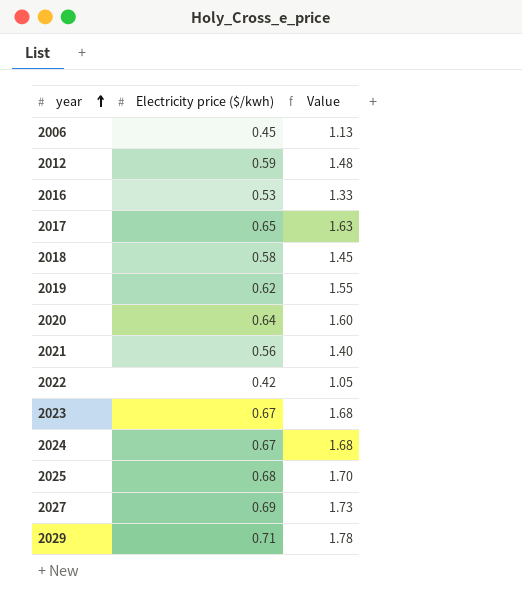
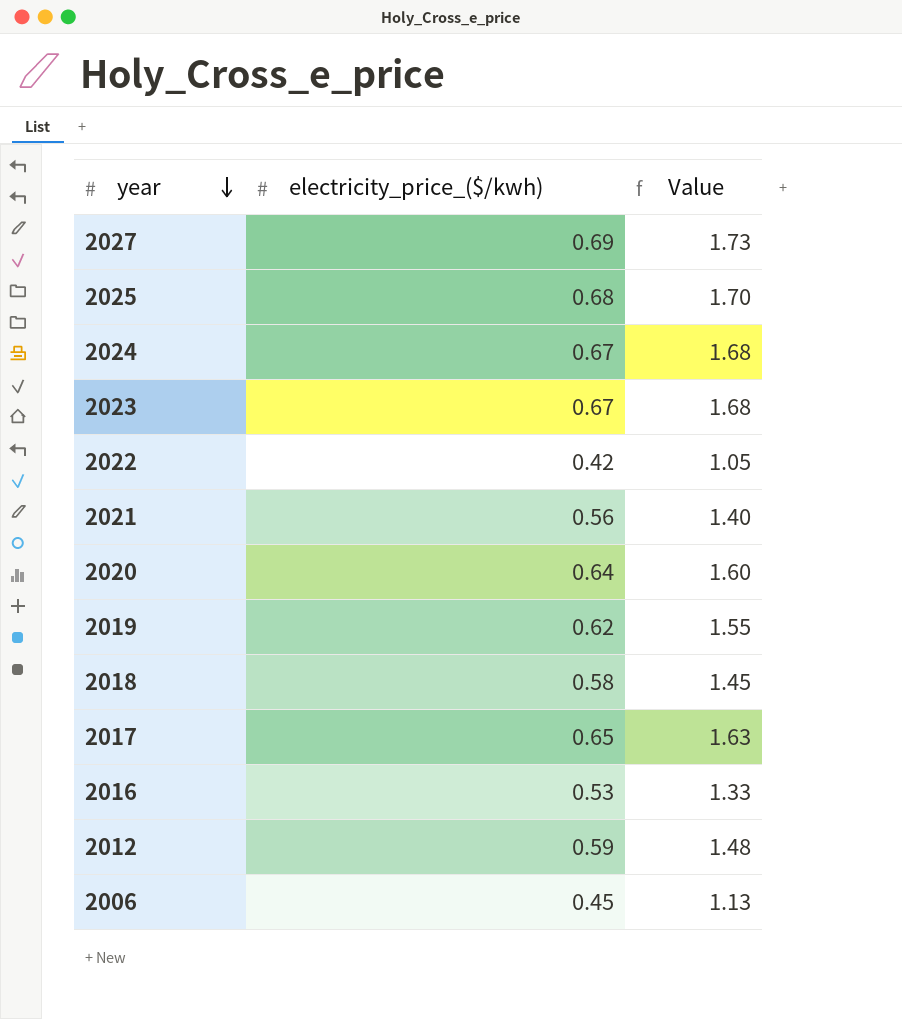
row order: year ascending -> year descending
column name: Electricity price ($/kwh) -> electricity_price_($/kwh)
row 2029: 0.71 | 1.78 -> none

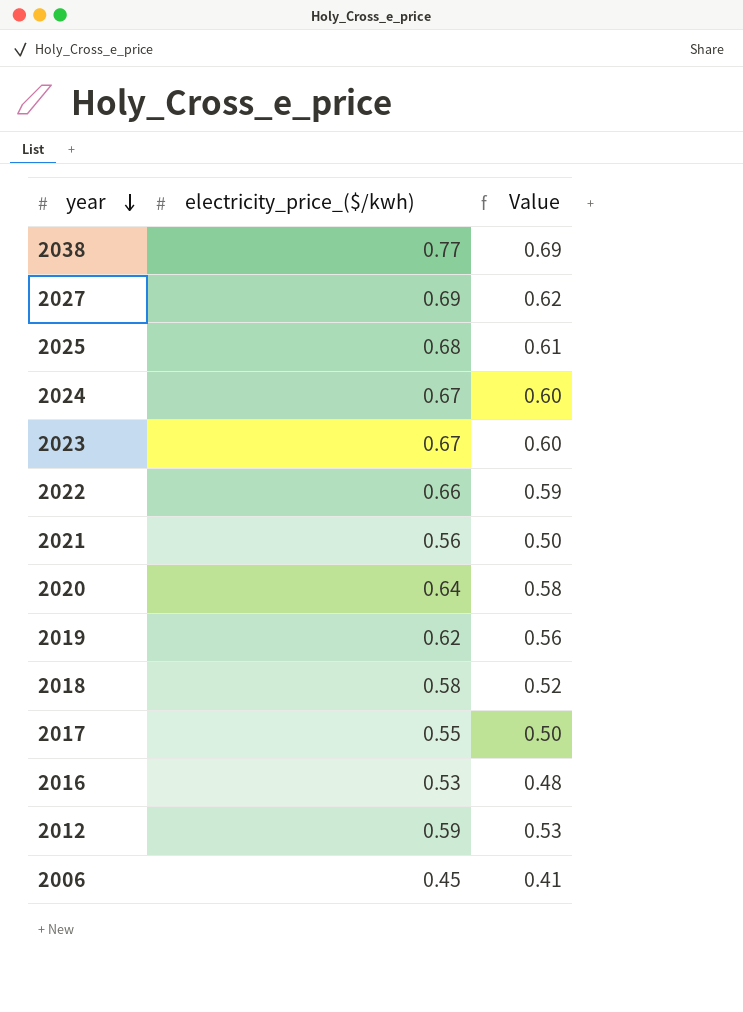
column Value | formula: [electricity_price_($/kwh)] * 2.5 -> [electricity_price_($/kwh)] * 0.9
row 2038: none -> 0.77 | 0.69
2022 | electricity_price_($/kwh): 0.42 -> 0.66
2017 | electricity_price_($/kwh): 0.65 -> 0.55

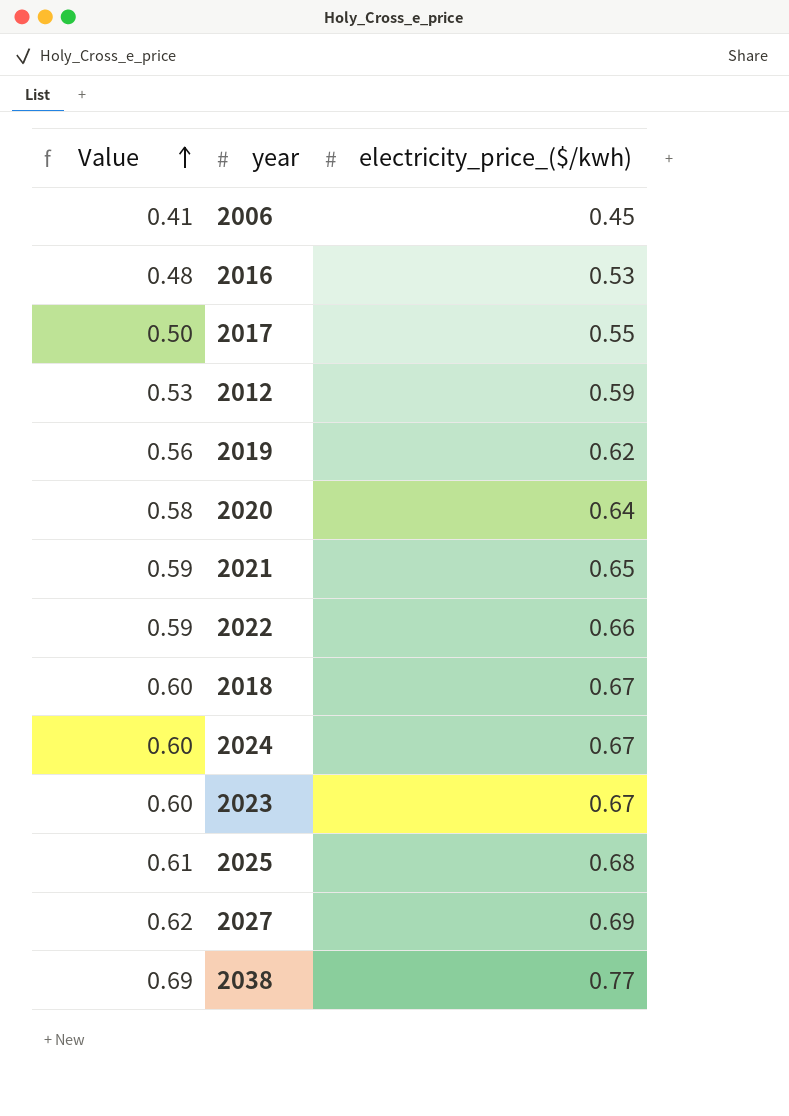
row order: year descending -> Value ascending
column Value | position: 3 -> 1
2021 | Value: 0.50 -> 0.59
2021 | electricity_price_($/kwh): 0.56 -> 0.65
2018 | Value: 0.52 -> 0.60
2018 | electricity_price_($/kwh): 0.58 -> 0.67

